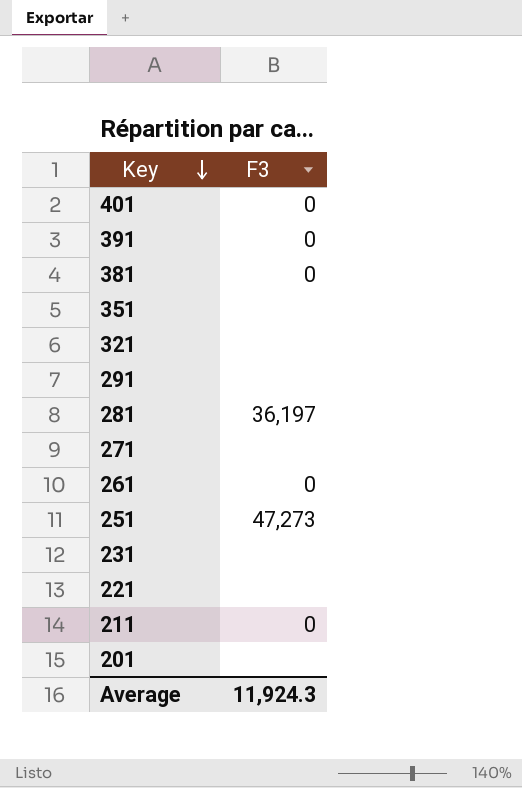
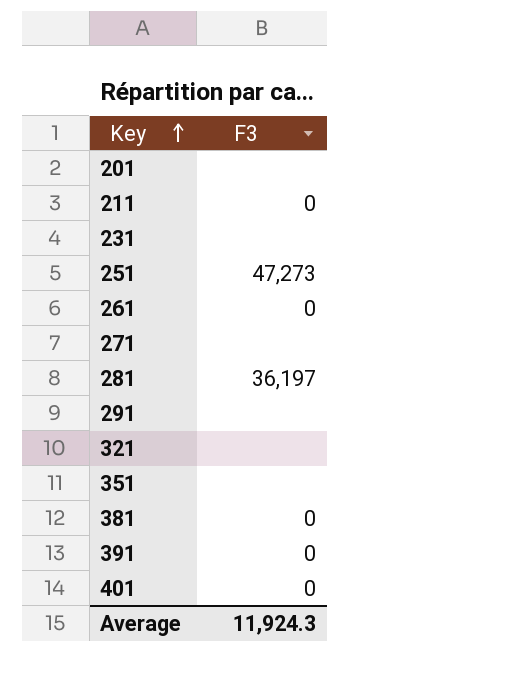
row order: Key descending -> Key ascending
row 221: none -> none

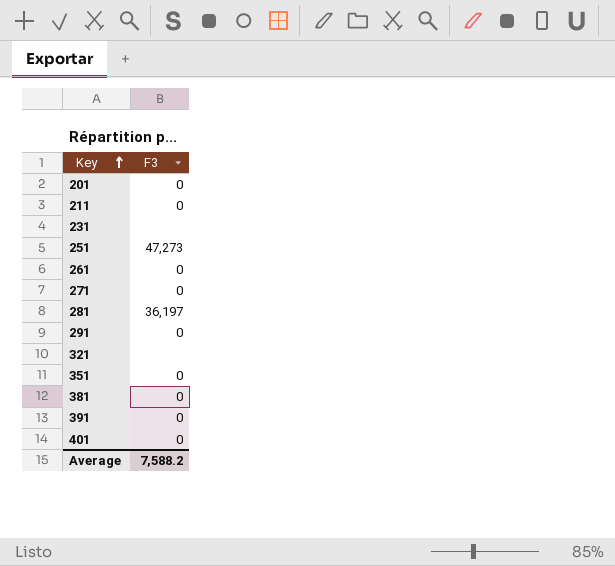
201 | F3: none -> 0
271 | F3: none -> 0
291 | F3: none -> 0
351 | F3: none -> 0
Average | F3: 11,924.3 -> 7,588.2

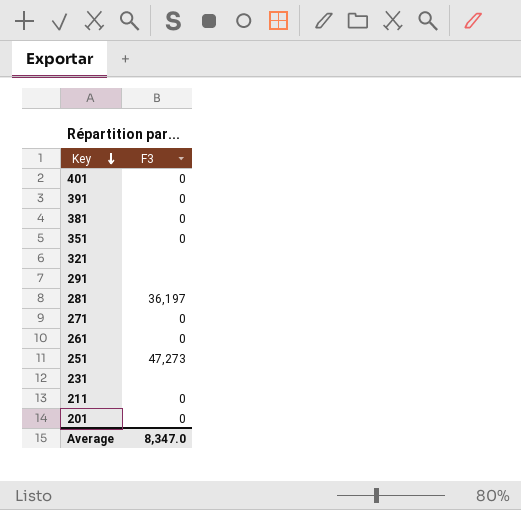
row order: Key ascending -> Key descending
291 | F3: 0 -> none
Average | F3: 7,588.2 -> 8,347.0

